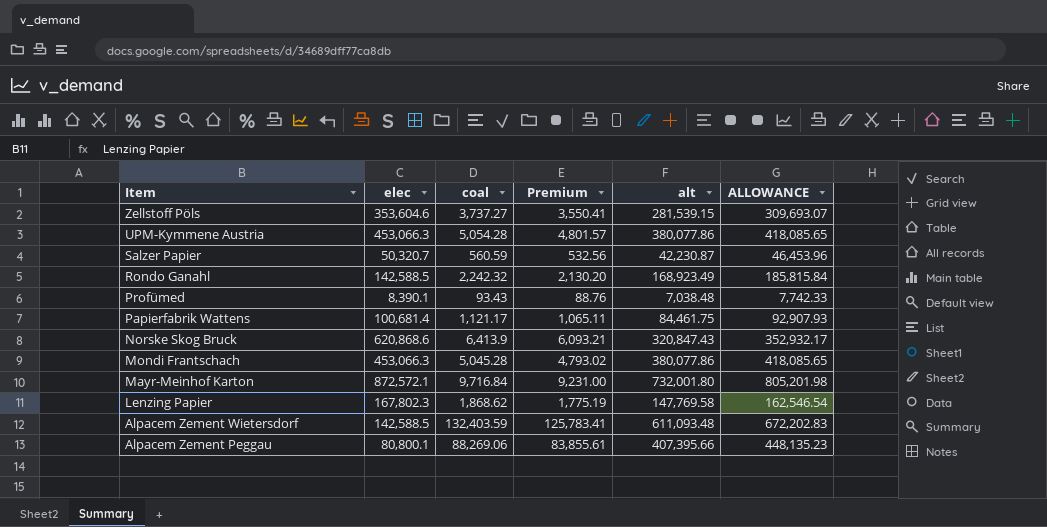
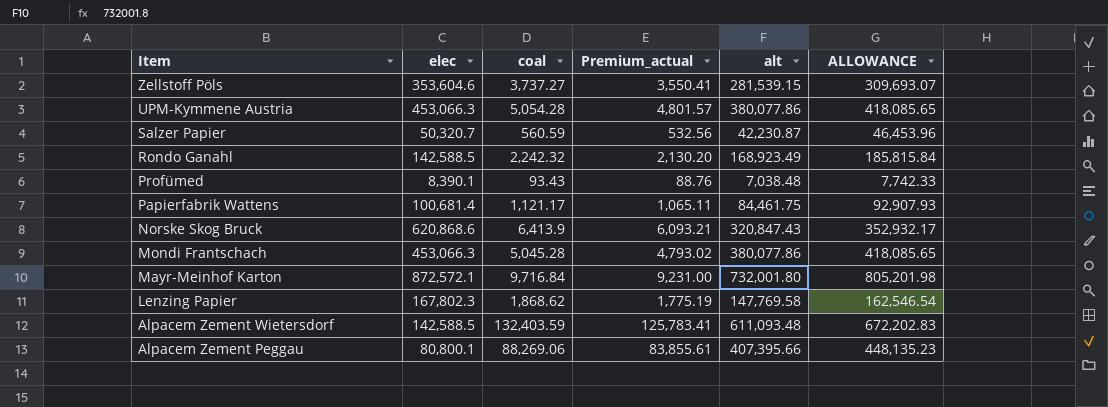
column name: Premium -> Premium_actual

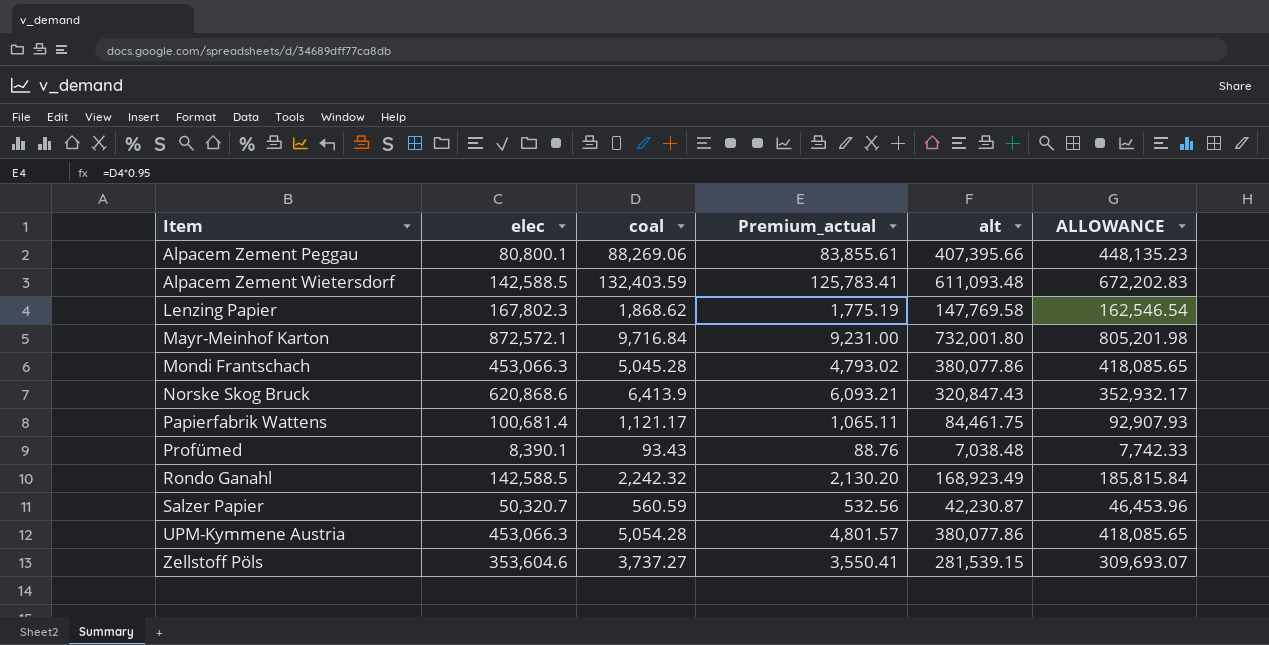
row order: Item descending -> Item ascending

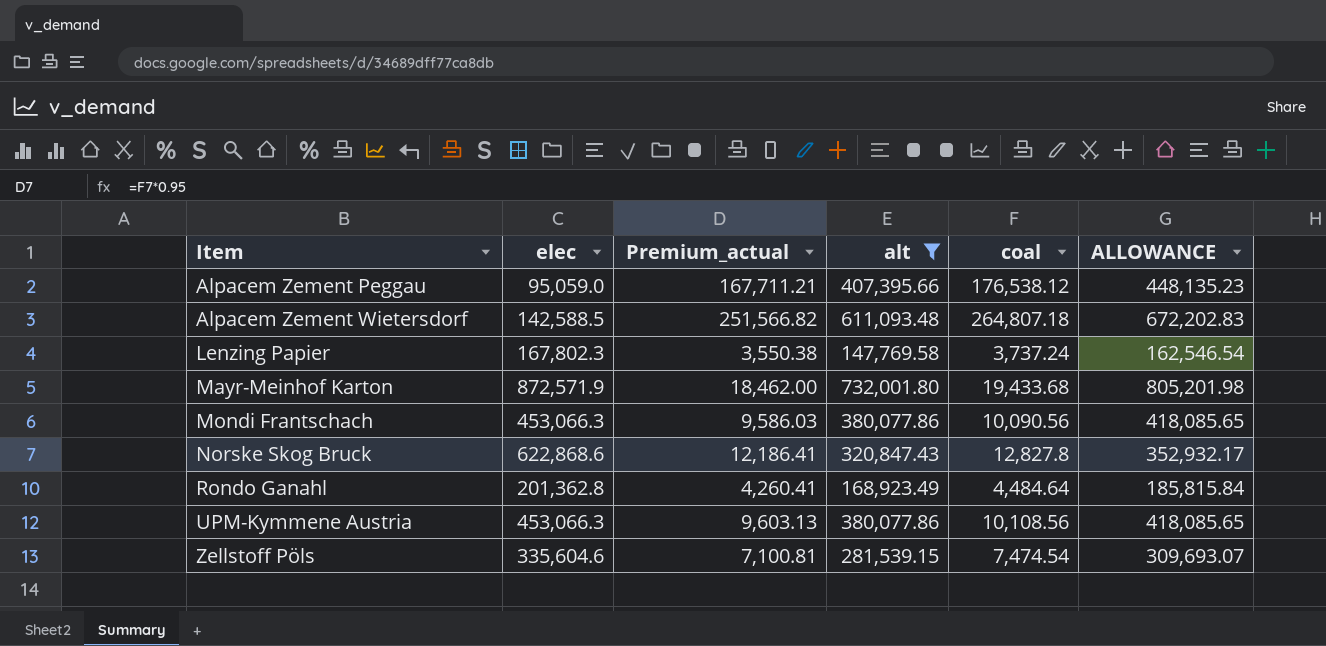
filter: none -> alt >= 147,769.58
column coal | position: 3 -> 5
Alpacem Zement Peggau | elec: 80,800.1 -> 95,059.0
Alpacem Zement Peggau | Premium_actual: 83,855.61 -> 167,711.21
Alpacem Zement Peggau | coal: 88,269.06 -> 176,538.12
Alpacem Zement Wietersdorf | Premium_actual: 125,783.41 -> 251,566.82
Alpacem Zement Wietersdorf | coal: 132,403.59 -> 264,807.18
Lenzing Papier | Premium_actual: 1,775.19 -> 3,550.38
Lenzing Papier | coal: 1,868.62 -> 3,737.24
Mayr-Meinhof Karton | elec: 872,572.1 -> 872,571.9
Mayr-Meinhof Karton | Premium_actual: 9,231.00 -> 18,462.00
Mayr-Meinhof Karton | coal: 9,716.84 -> 19,433.68
Mondi Frantschach | Premium_actual: 4,793.02 -> 9,586.03
Mondi Frantschach | coal: 5,045.28 -> 10,090.56
Norske Skog Bruck | elec: 620,868.6 -> 622,868.6
Norske Skog Bruck | Premium_actual: 6,093.21 -> 12,186.41
Norske Skog Bruck | coal: 6,413.9 -> 12,827.8
Rondo Ganahl | elec: 142,588.5 -> 201,362.8
Rondo Ganahl | Premium_actual: 2,130.20 -> 4,260.41
Rondo Ganahl | coal: 2,242.32 -> 4,484.64
UPM-Kymmene Austria | Premium_actual: 4,801.57 -> 9,603.13
UPM-Kymmene Austria | coal: 5,054.28 -> 10,108.56
Zellstoff Pöls | elec: 353,604.6 -> 335,604.6
Zellstoff Pöls | Premium_actual: 3,550.41 -> 7,100.81
Zellstoff Pöls | coal: 3,737.27 -> 7,474.54

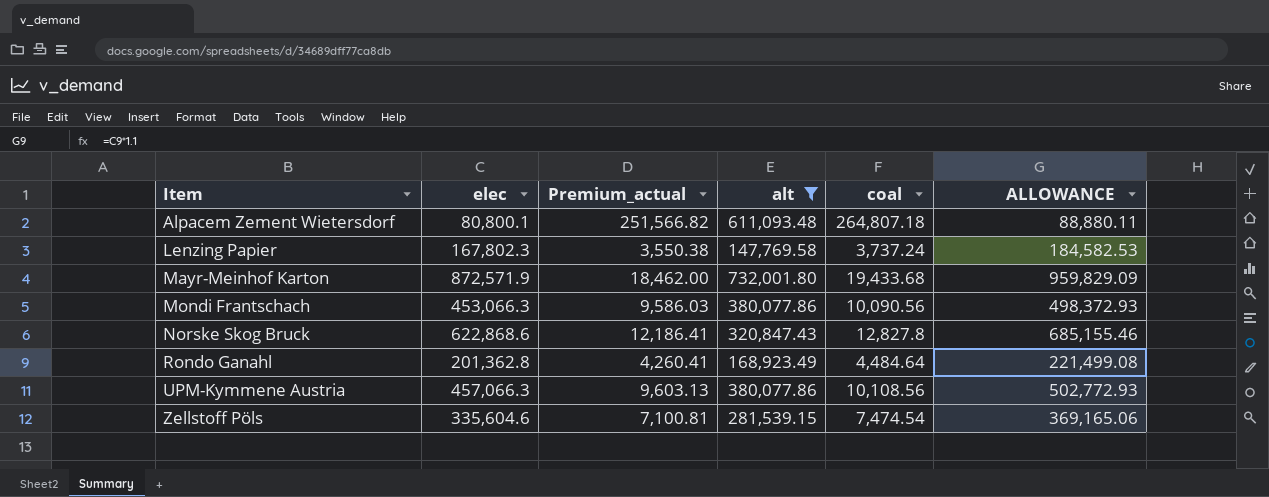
column ALLOWANCE | formula: [alt] * 1.1 -> [elec] * 1.1
row Alpacem Zement Peggau: 95,059.0 | 167,711.21 | 407,395.66 | 176,538.12 | 448,135.23 -> none
Alpacem Zement Wietersdorf | elec: 142,588.5 -> 80,800.1
UPM-Kymmene Austria | elec: 453,066.3 -> 457,066.3

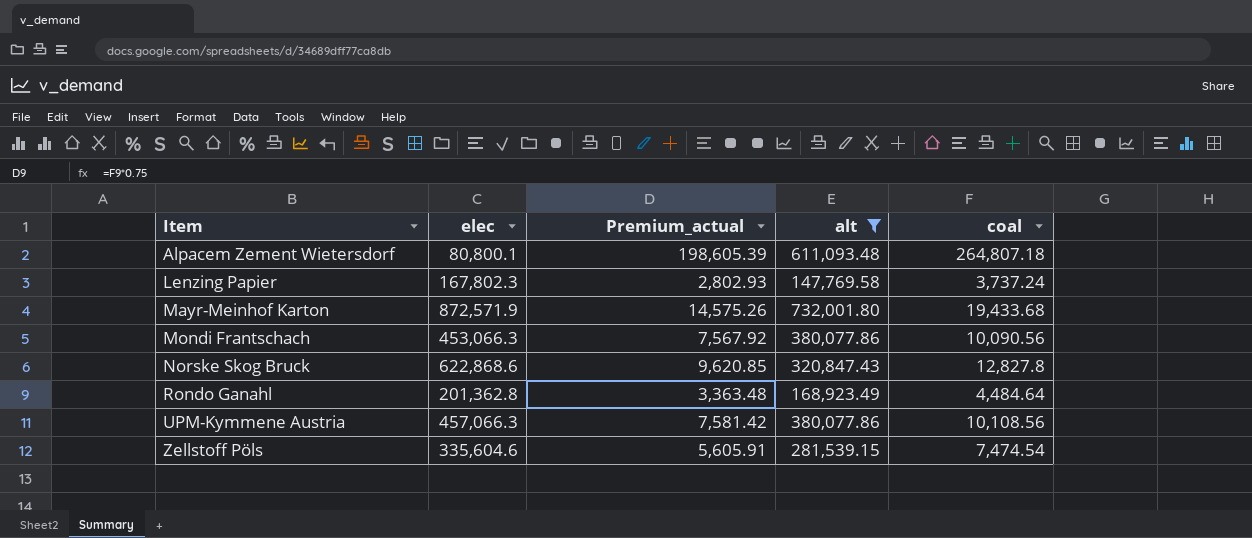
column ALLOWANCE | formula: [elec] * 1.1 -> none
column Premium_actual | formula: [coal] * 0.95 -> [coal] * 0.75

